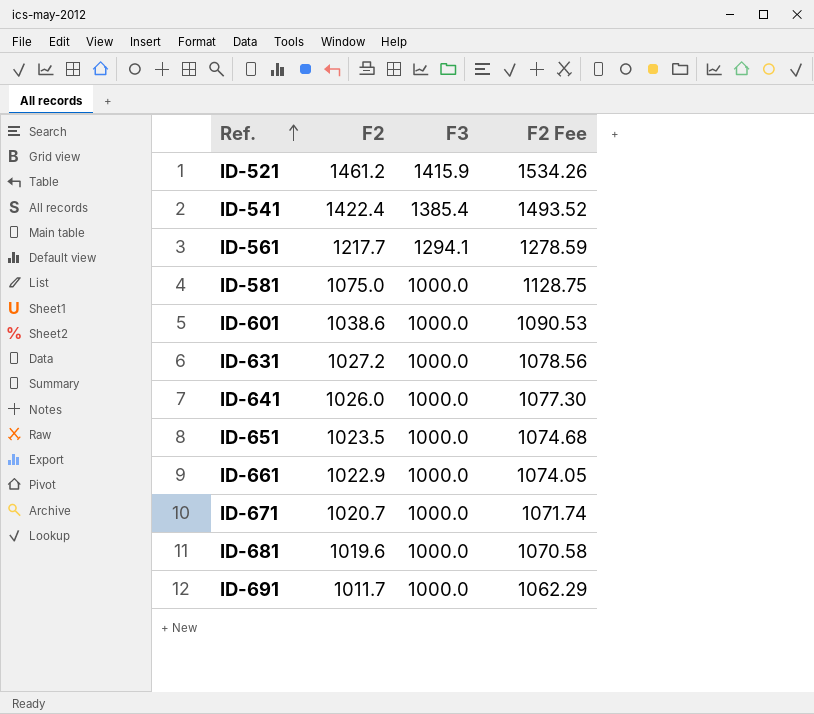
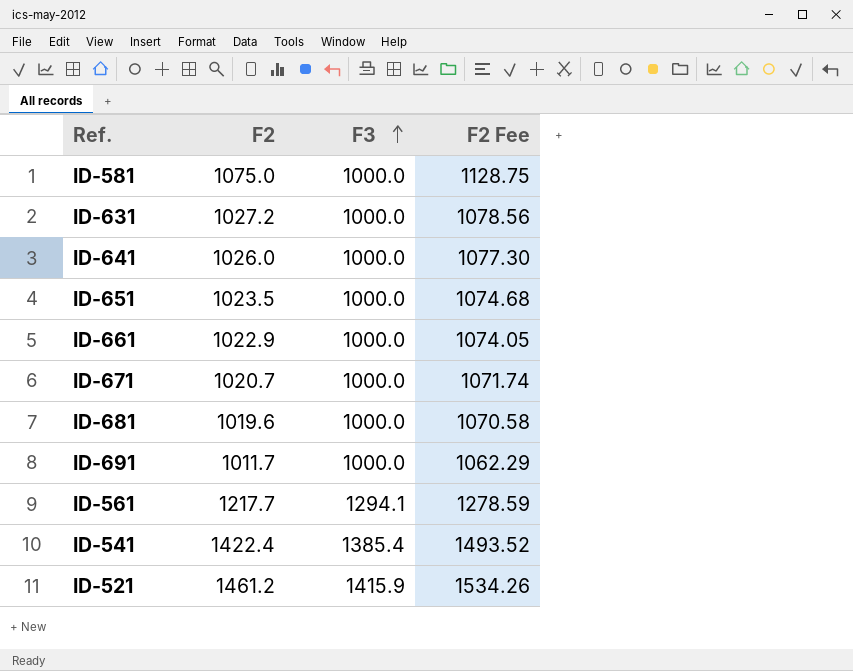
row order: Ref. ascending -> F3 ascending
row ID-601: 1038.6 | 1000.0 | 1090.53 -> none

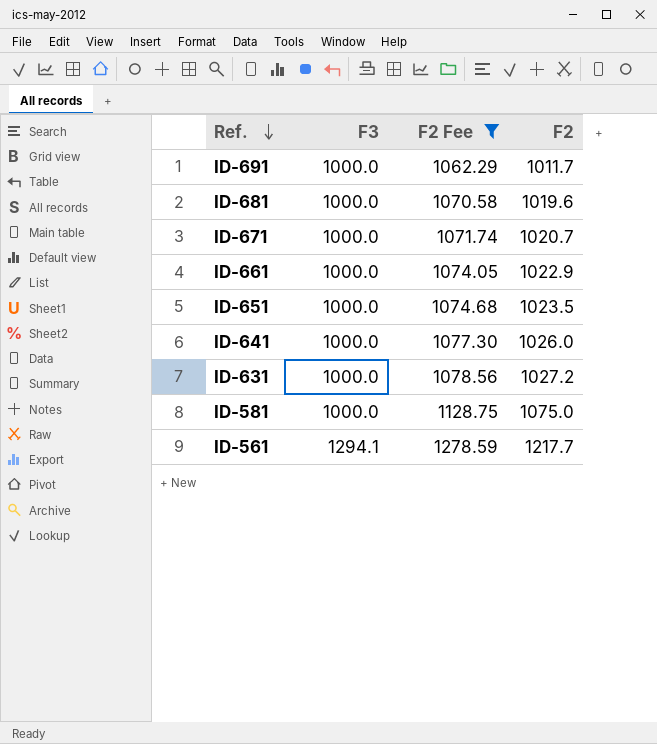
filter: none -> F2 Fee <= 1278.59
row order: F3 ascending -> Ref. descending
column F2 | position: 2 -> 4

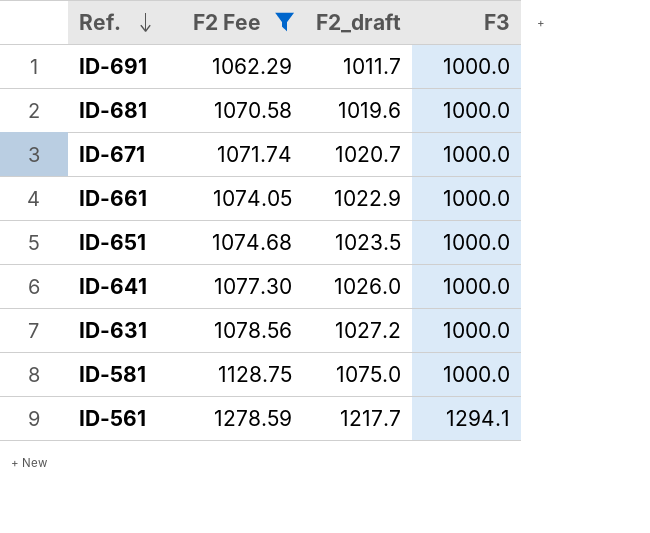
column name: F2 -> F2_draft
column F3 | position: 2 -> 4

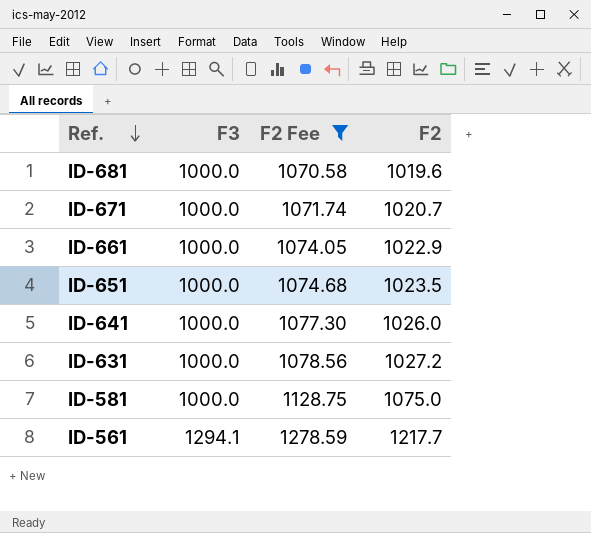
column F3 | position: 4 -> 2
column name: F2_draft -> F2
row ID-691: 1062.29 | 1011.7 | 1000.0 -> none

